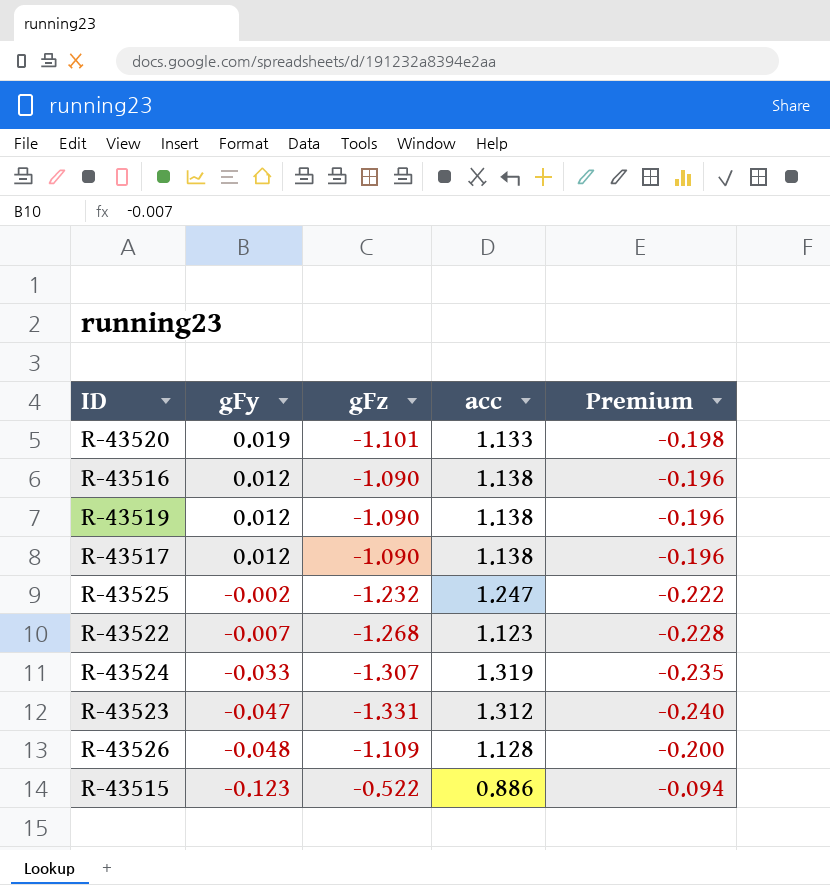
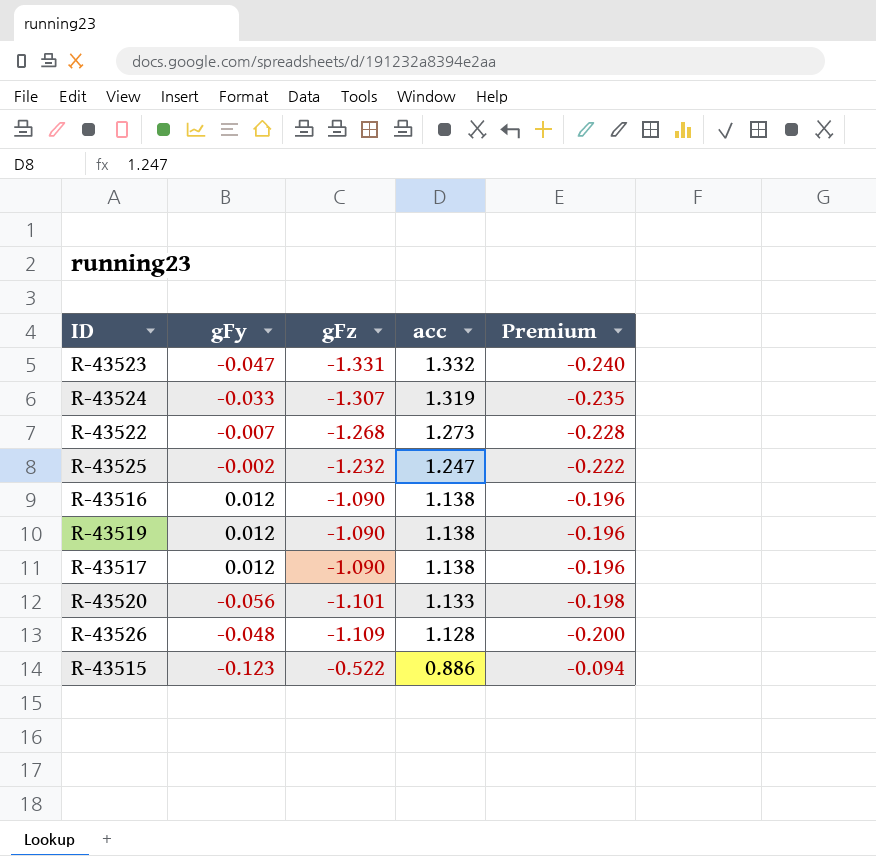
row order: gFy descending -> acc descending
R-43523 | acc: 1.312 -> 1.332
R-43522 | acc: 1.123 -> 1.273
R-43520 | gFy: 0.019 -> -0.056

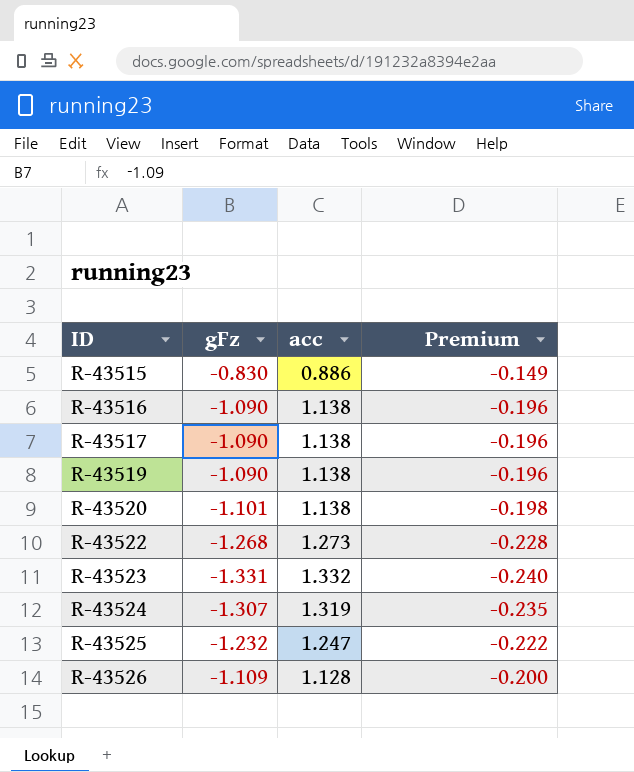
row order: acc descending -> ID ascending
column gFy | position: 2 -> none
R-43515 | gFz: -0.522 -> -0.830
R-43515 | Premium: -0.094 -> -0.149
R-43520 | acc: 1.133 -> 1.138

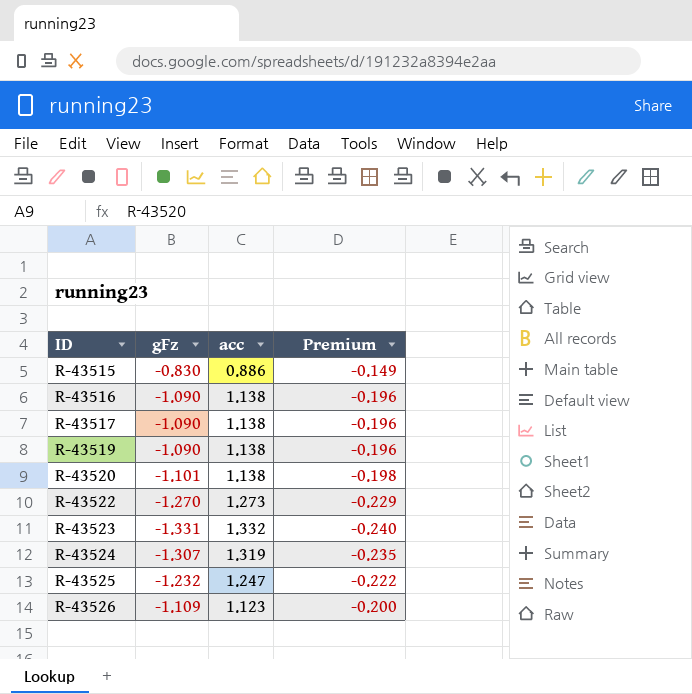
R-43522 | gFz: -1.268 -> -1.270
R-43522 | Premium: -0.228 -> -0.229
R-43526 | acc: 1.128 -> 1.123

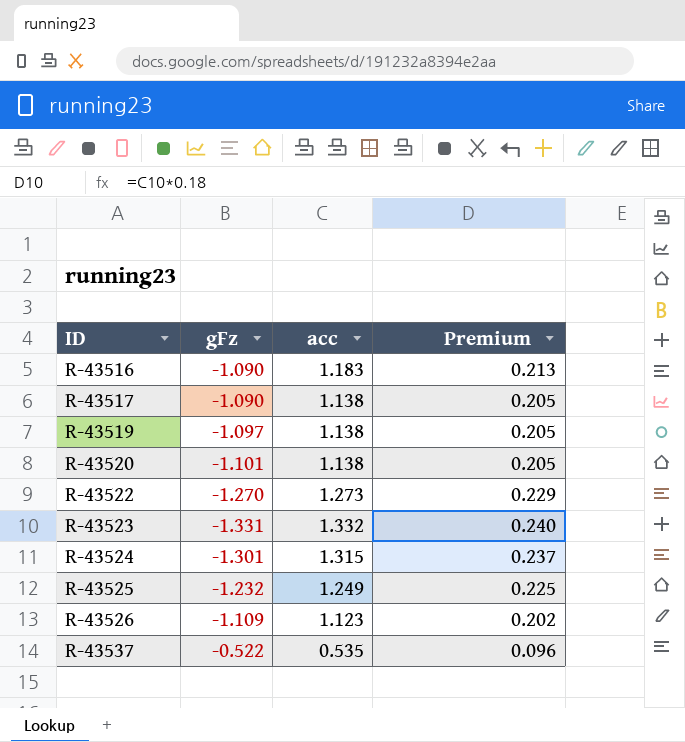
column Premium | formula: [gFz] * 0.18 -> [acc] * 0.18
row R-43515: -0.830 | 0.886 | -0.149 -> none
R-43516 | acc: 1.138 -> 1.183
R-43519 | gFz: -1.090 -> -1.097
R-43524 | gFz: -1.307 -> -1.301
R-43524 | acc: 1.319 -> 1.315
R-43525 | acc: 1.247 -> 1.249
row R-43537: none -> -0.522 | 0.535 | 0.096

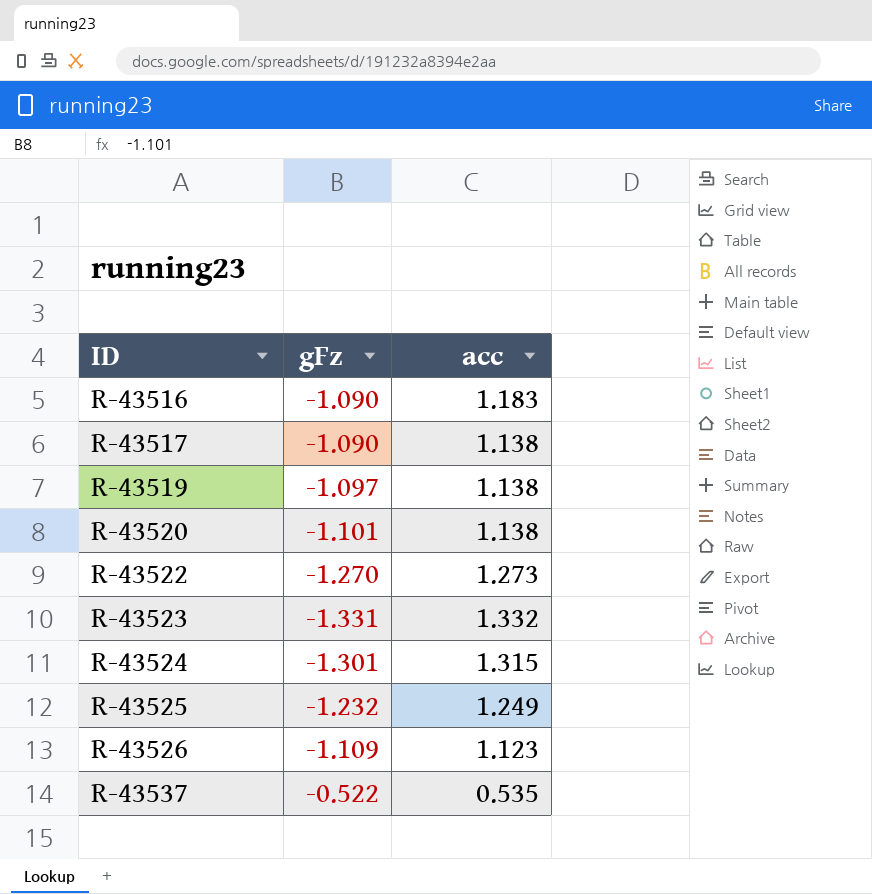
column Premium | formula: [acc] * 0.18 -> none

